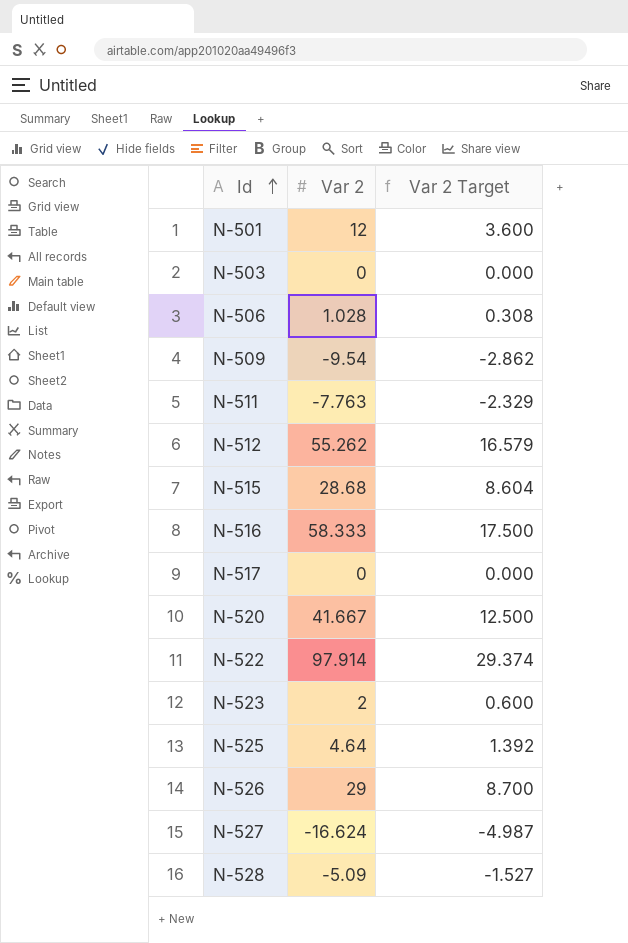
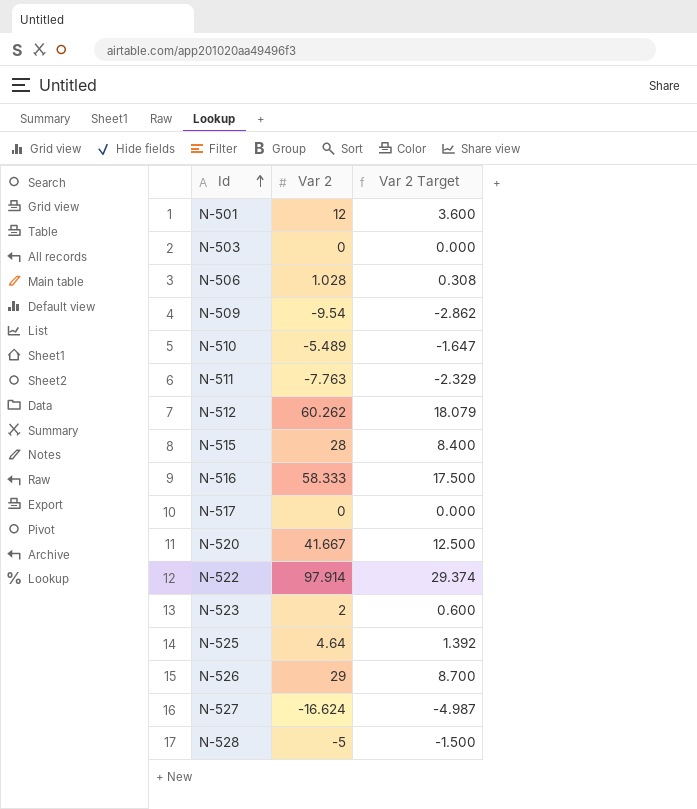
row N-510: none -> -5.489 | -1.647
N-512 | Var 2: 55.262 -> 60.262
N-512 | Var 2 Target: 16.579 -> 18.079
N-515 | Var 2: 28.68 -> 28
N-515 | Var 2 Target: 8.604 -> 8.400
N-528 | Var 2: -5.09 -> -5
N-528 | Var 2 Target: -1.527 -> -1.500

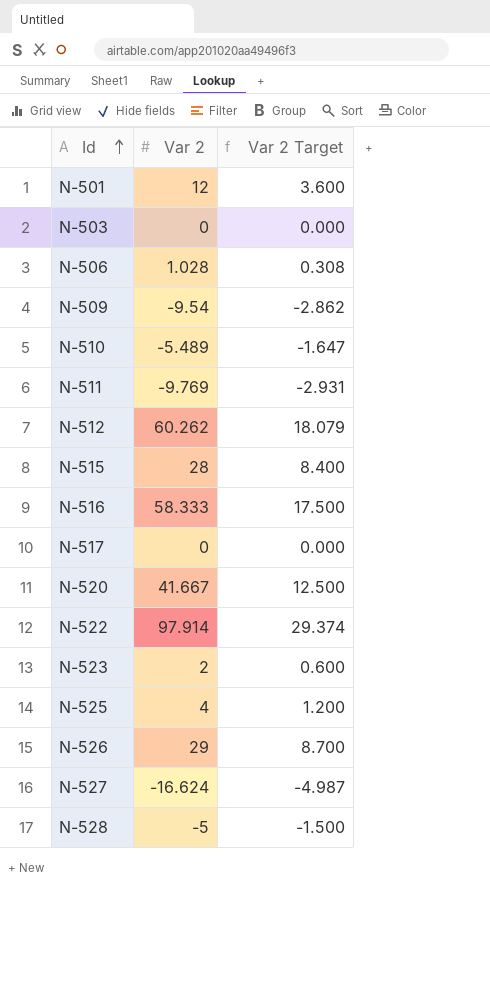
N-511 | Var 2: -7.763 -> -9.769
N-511 | Var 2 Target: -2.329 -> -2.931
N-525 | Var 2: 4.64 -> 4
N-525 | Var 2 Target: 1.392 -> 1.200

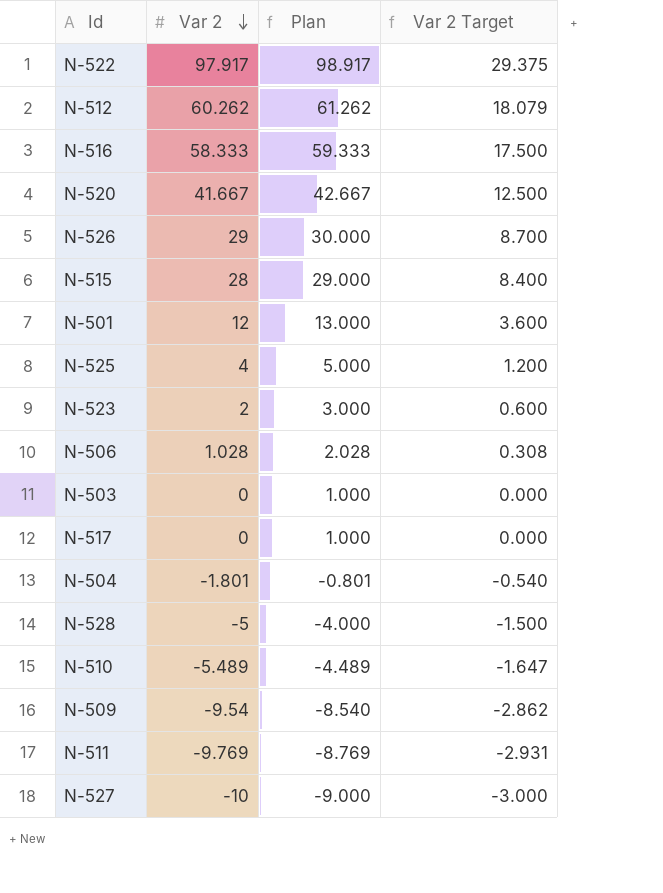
row order: Id ascending -> Var 2 descending
column Plan | formula: none -> [Var 2] + 1
N-522 | Var 2: 97.914 -> 97.917
N-522 | Var 2 Target: 29.374 -> 29.375
row N-504: none -> -1.801 | -0.801 | -0.540
N-527 | Var 2: -16.624 -> -10
N-527 | Var 2 Target: -4.987 -> -3.000

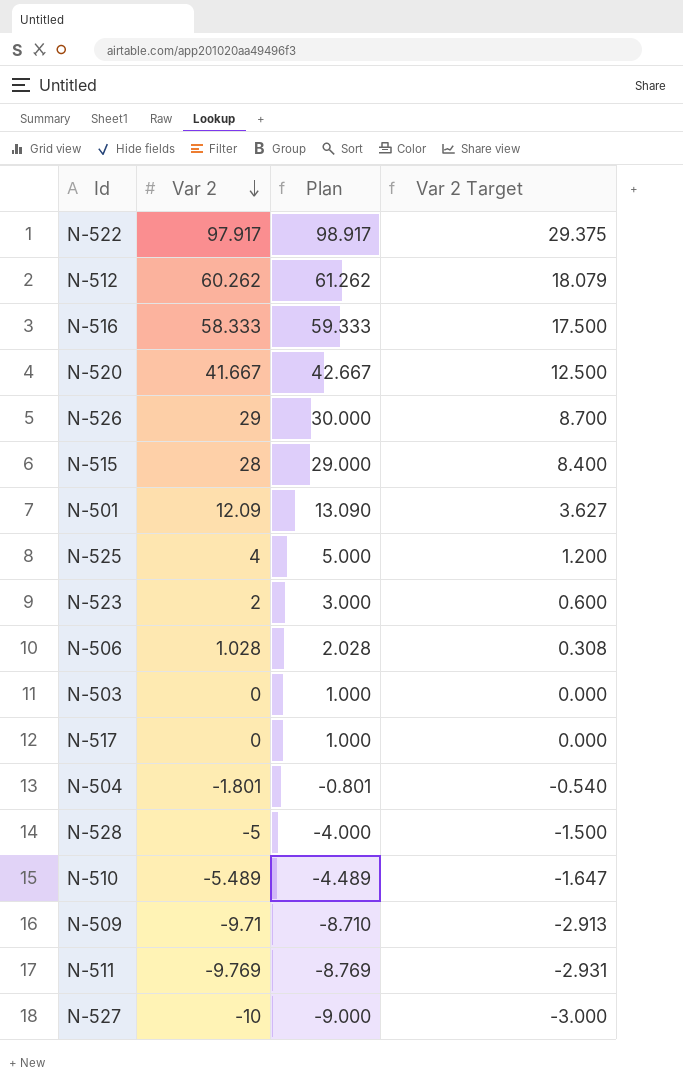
N-501 | Var 2: 12 -> 12.09
N-501 | Plan: 13.000 -> 13.090
N-501 | Var 2 Target: 3.600 -> 3.627
N-509 | Var 2: -9.54 -> -9.71
N-509 | Plan: -8.540 -> -8.710
N-509 | Var 2 Target: -2.862 -> -2.913

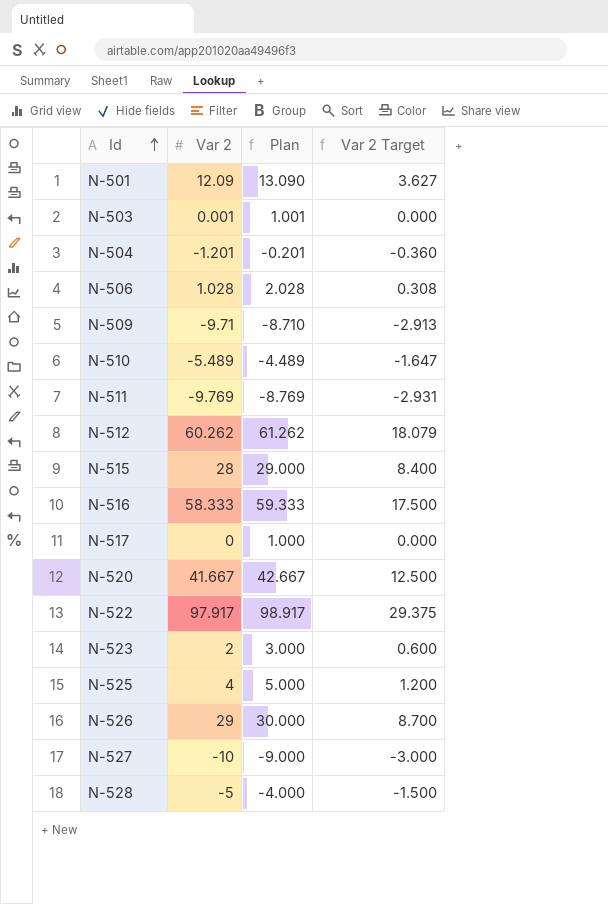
row order: Var 2 descending -> Id ascending
N-503 | Var 2: 0 -> 0.001
N-503 | Plan: 1.000 -> 1.001
N-504 | Var 2: -1.801 -> -1.201
N-504 | Plan: -0.801 -> -0.201
N-504 | Var 2 Target: -0.540 -> -0.360

